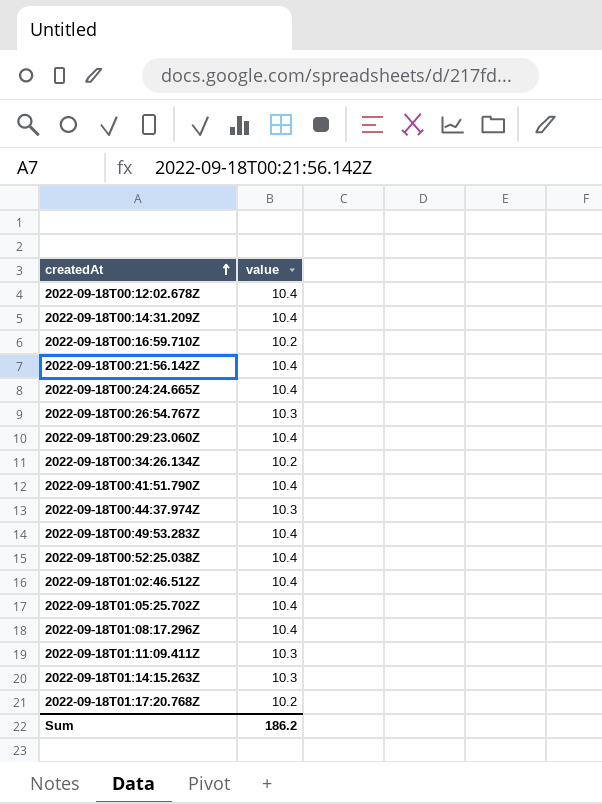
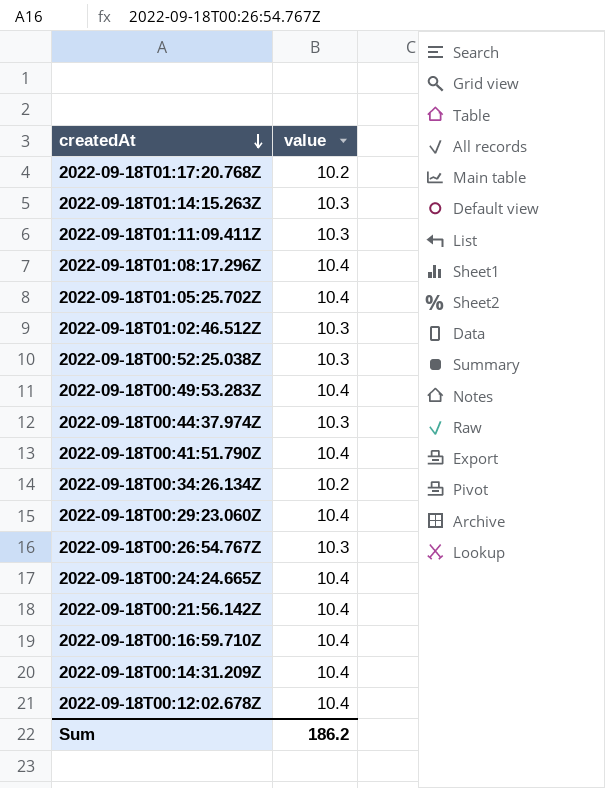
row order: createdAt ascending -> createdAt descending
2022-09-18T01:02:46.512Z | value: 10.4 -> 10.3
2022-09-18T00:52:25.038Z | value: 10.4 -> 10.3
2022-09-18T00:16:59.710Z | value: 10.2 -> 10.4

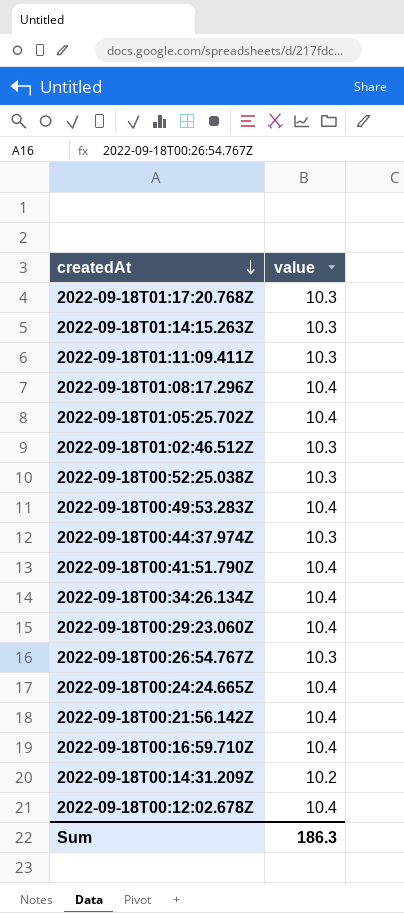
2022-09-18T01:17:20.768Z | value: 10.2 -> 10.3
2022-09-18T00:34:26.134Z | value: 10.2 -> 10.4
2022-09-18T00:14:31.209Z | value: 10.4 -> 10.2
Sum | value: 186.2 -> 186.3

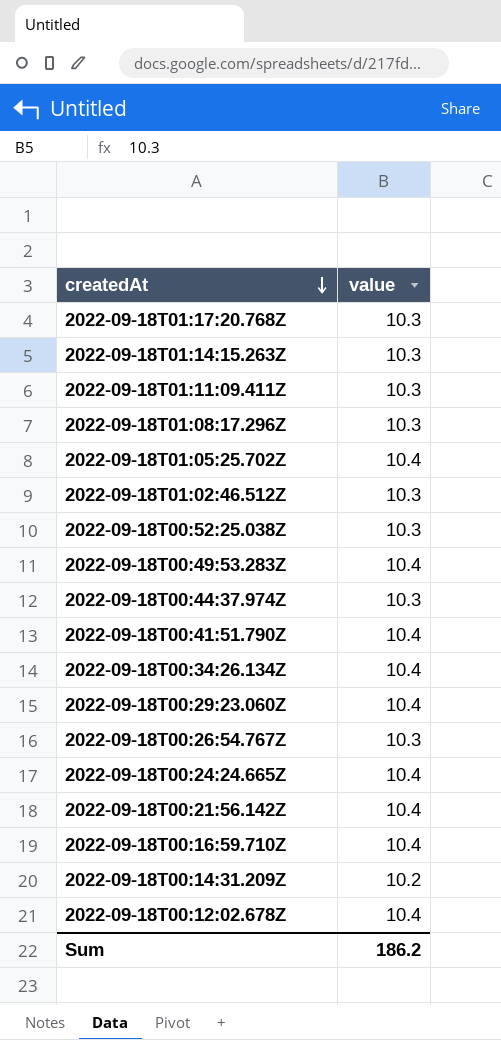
2022-09-18T01:08:17.296Z | value: 10.4 -> 10.3
Sum | value: 186.3 -> 186.2

